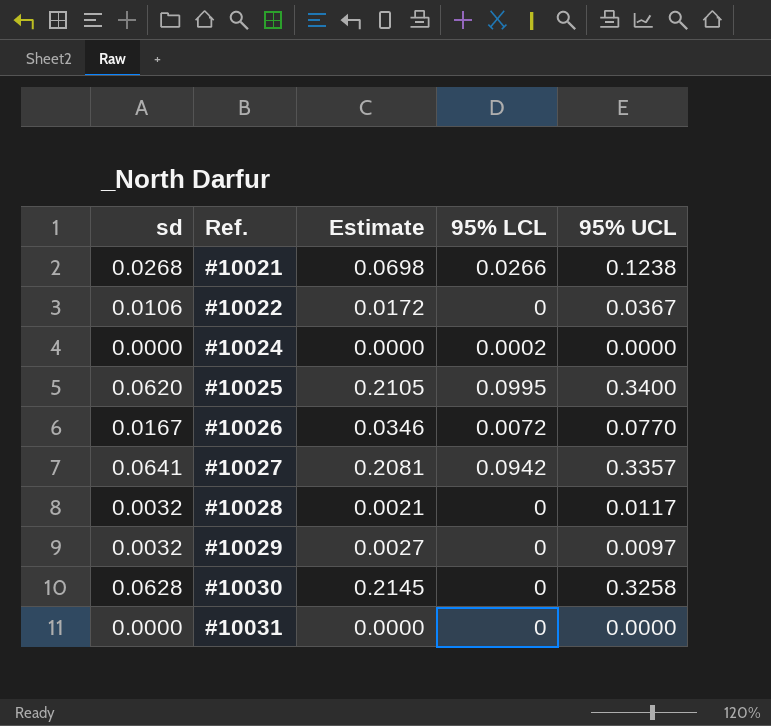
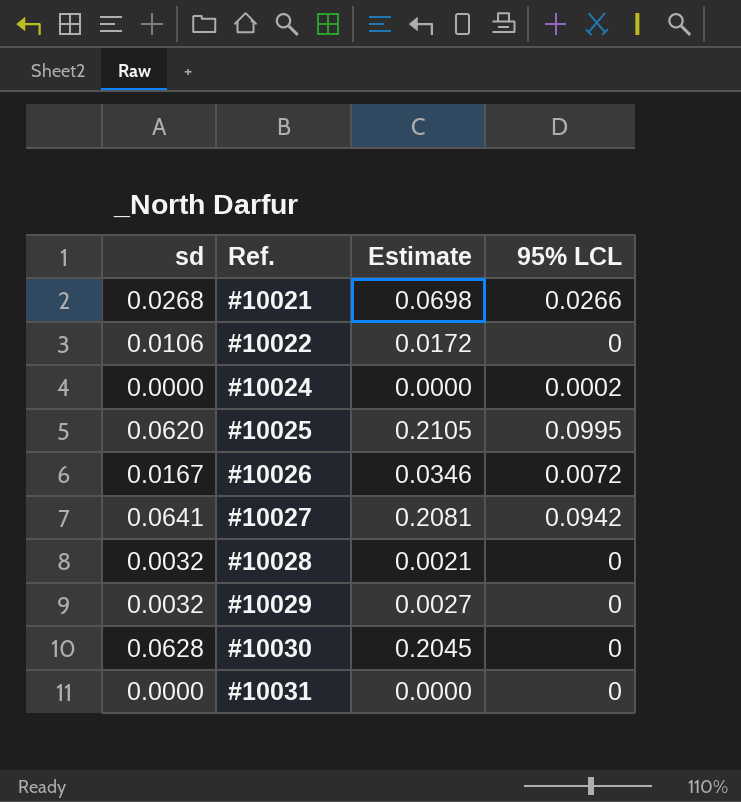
column 95% UCL | position: 5 -> none
#10030 | Estimate: 0.2145 -> 0.2045

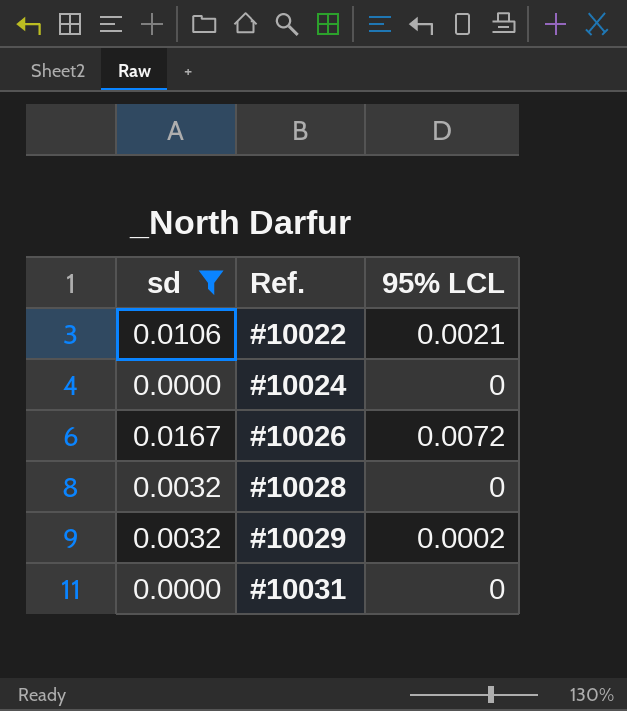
filter: none -> sd <= 0.0167
column Estimate | position: 3 -> none
#10022 | 95% LCL: 0 -> 0.0021
#10024 | 95% LCL: 0.0002 -> 0
#10029 | 95% LCL: 0 -> 0.0002

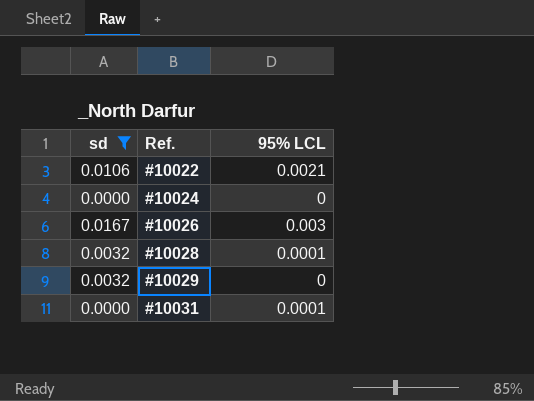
#10026 | 95% LCL: 0.0072 -> 0.003
#10028 | 95% LCL: 0 -> 0.0001
#10029 | 95% LCL: 0.0002 -> 0
#10031 | 95% LCL: 0 -> 0.0001

